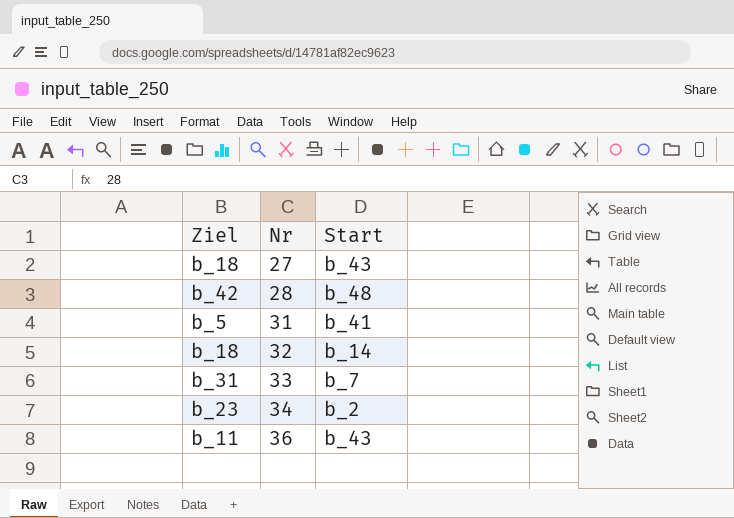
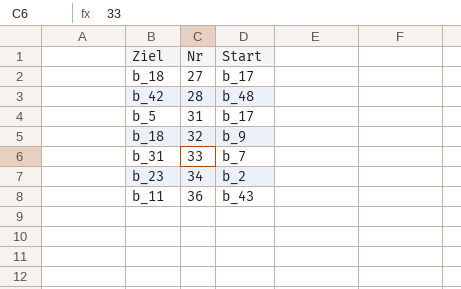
27 | Start: b_43 -> b_17
31 | Start: b_41 -> b_17
32 | Start: b_14 -> b_9

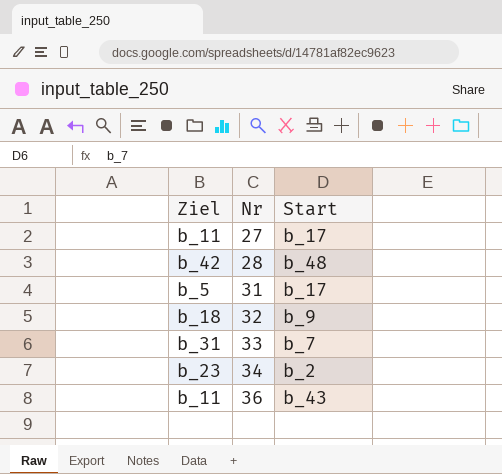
27 | Ziel: b_18 -> b_11

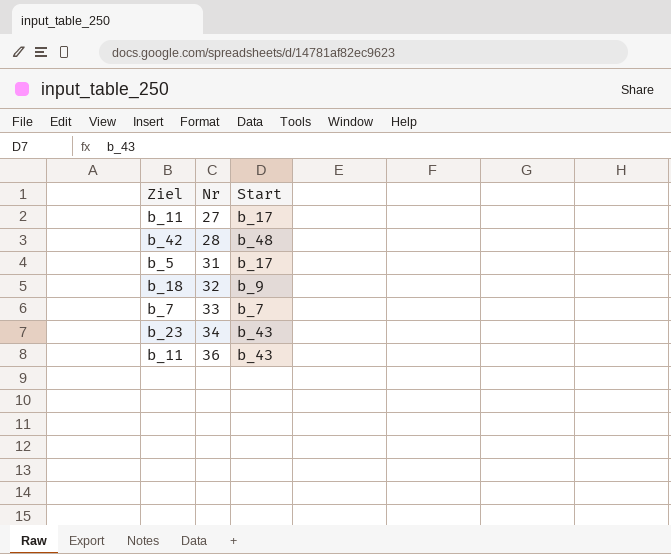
33 | Ziel: b_31 -> b_7
34 | Start: b_2 -> b_43

